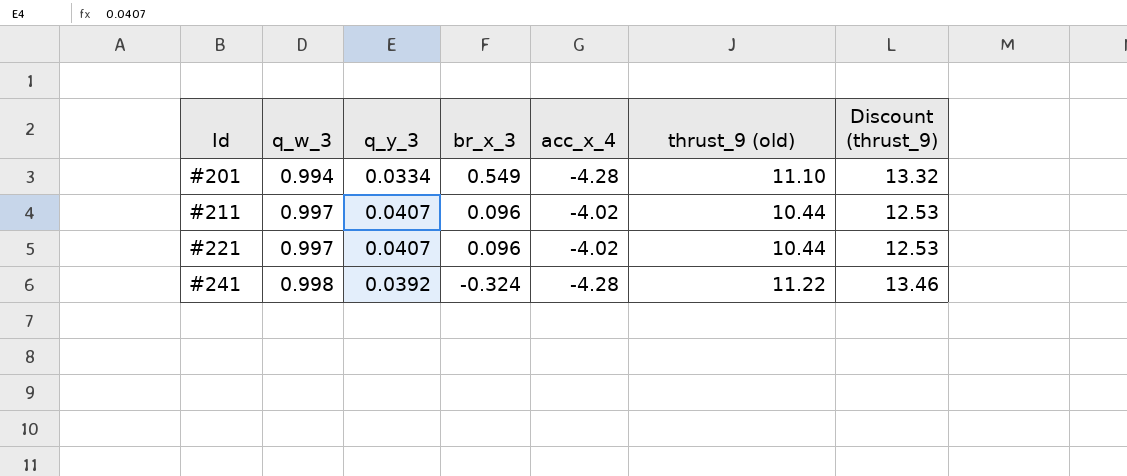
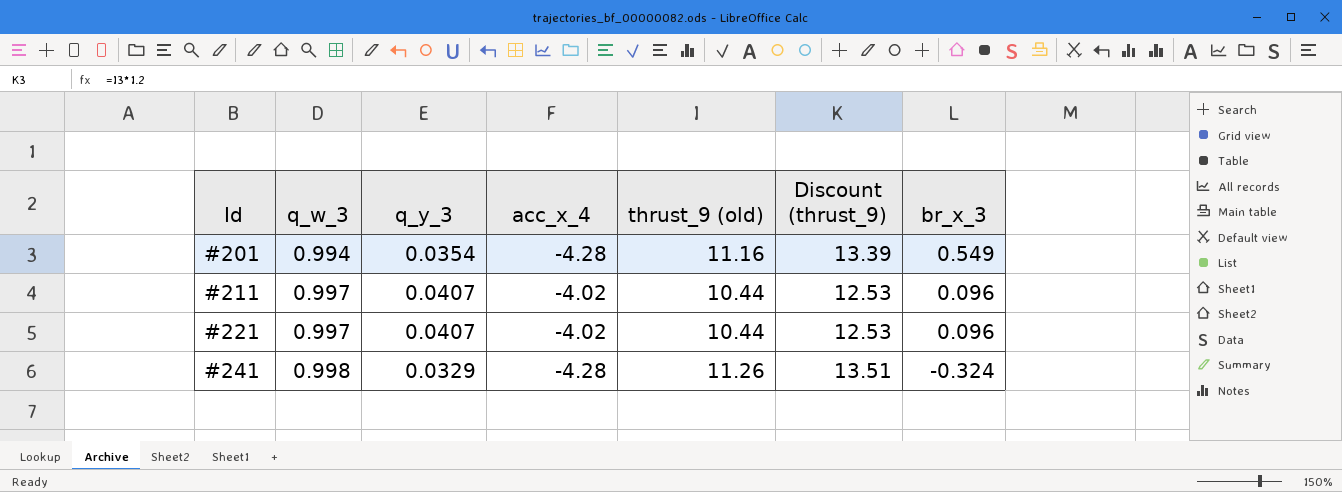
column br_x_3 | position: 4 -> 7
#201 | q_y_3: 0.0334 -> 0.0354
#201 | thrust_9 (old): 11.10 -> 11.16
#201 | Discount (thrust_9): 13.32 -> 13.39
#241 | q_y_3: 0.0392 -> 0.0329
#241 | thrust_9 (old): 11.22 -> 11.26
#241 | Discount (thrust_9): 13.46 -> 13.51

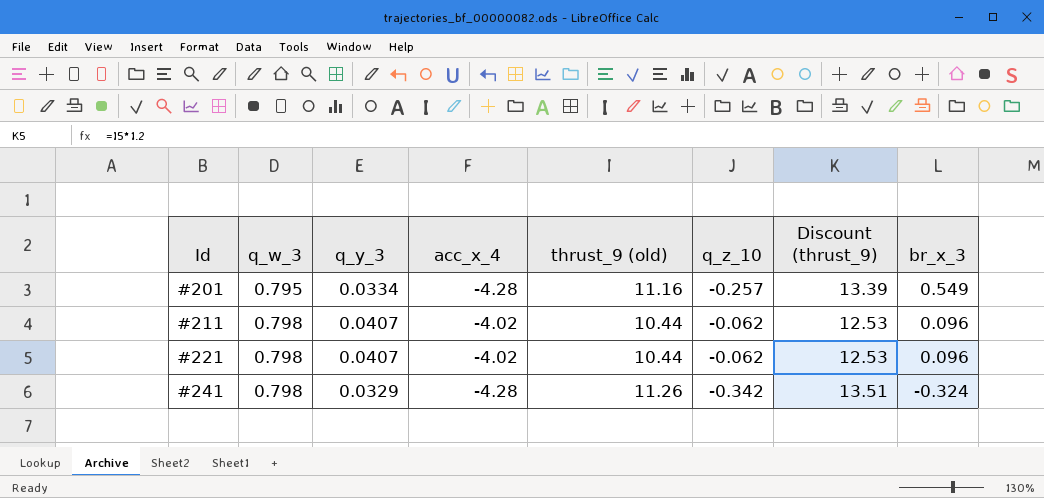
column q_z_10 | position: none -> 6
#201 | q_w_3: 0.994 -> 0.795
#201 | q_y_3: 0.0354 -> 0.0334
#211 | q_w_3: 0.997 -> 0.798
#221 | q_w_3: 0.997 -> 0.798
#241 | q_w_3: 0.998 -> 0.798

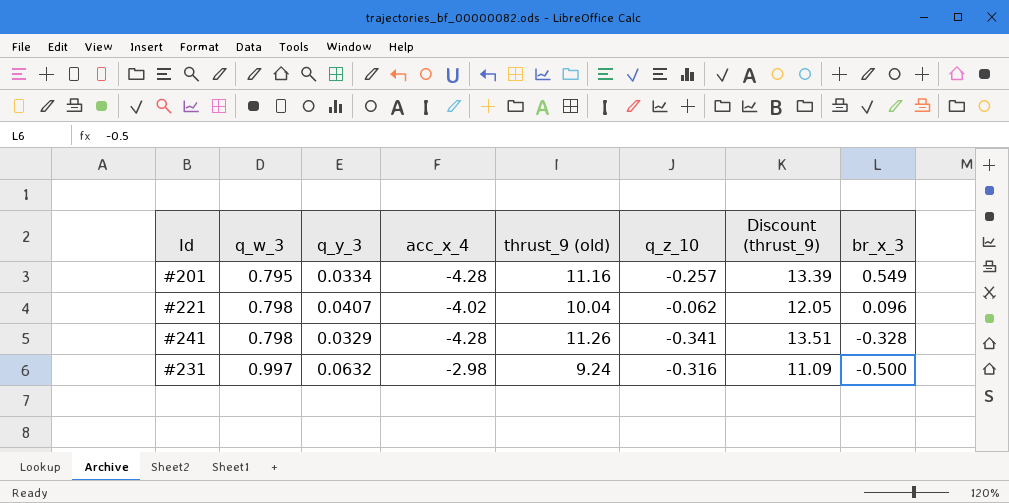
row #211: 0.798 | 0.0407 | -4.02 | 10.44 | -0.062 | 12.53 | 0.096 -> none
#221 | thrust_9 (old): 10.44 -> 10.04
#221 | Discount (thrust_9): 12.53 -> 12.05
#241 | q_z_10: -0.342 -> -0.341
#241 | br_x_3: -0.324 -> -0.328
row #231: none -> 0.997 | 0.0632 | -2.98 | 9.24 | -0.316 | 11.09 | -0.500

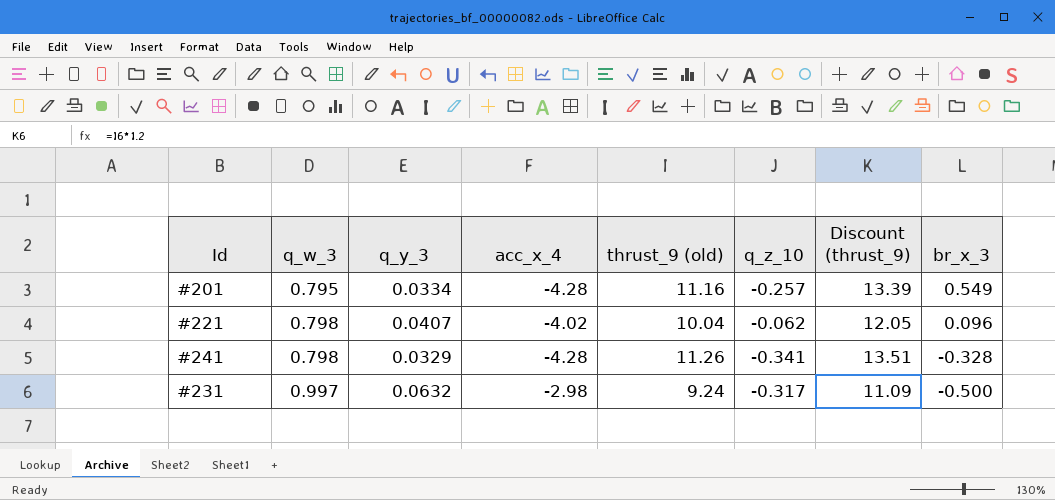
#231 | q_z_10: -0.316 -> -0.317

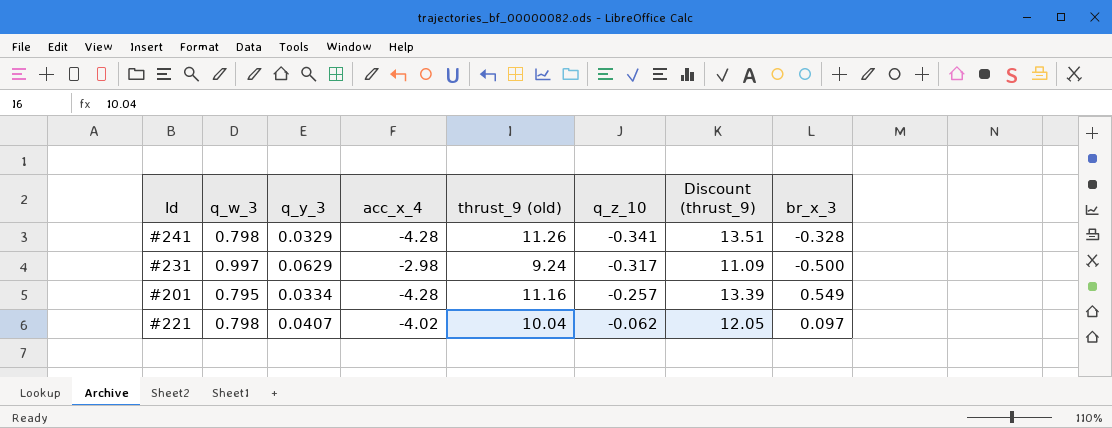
row order: q_w_3 ascending -> q_z_10 ascending
#231 | q_y_3: 0.0632 -> 0.0629
#221 | br_x_3: 0.096 -> 0.097

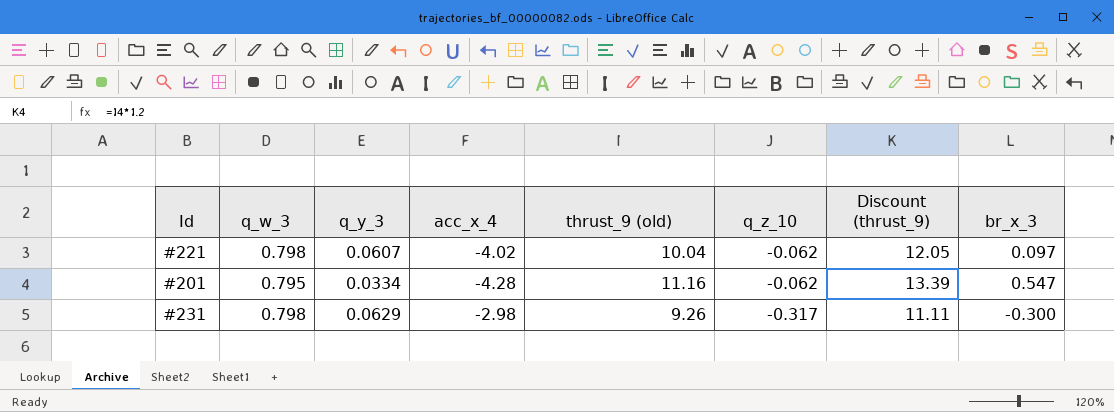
row order: q_z_10 ascending -> q_z_10 descending
row #241: 0.798 | 0.0329 | -4.28 | 11.26 | -0.341 | 13.51 | -0.328 -> none
#221 | q_y_3: 0.0407 -> 0.0607
#201 | q_z_10: -0.257 -> -0.062
#201 | br_x_3: 0.549 -> 0.547
#231 | q_w_3: 0.997 -> 0.798
#231 | thrust_9 (old): 9.24 -> 9.26
#231 | Discount (thrust_9): 11.09 -> 11.11
#231 | br_x_3: -0.500 -> -0.300

